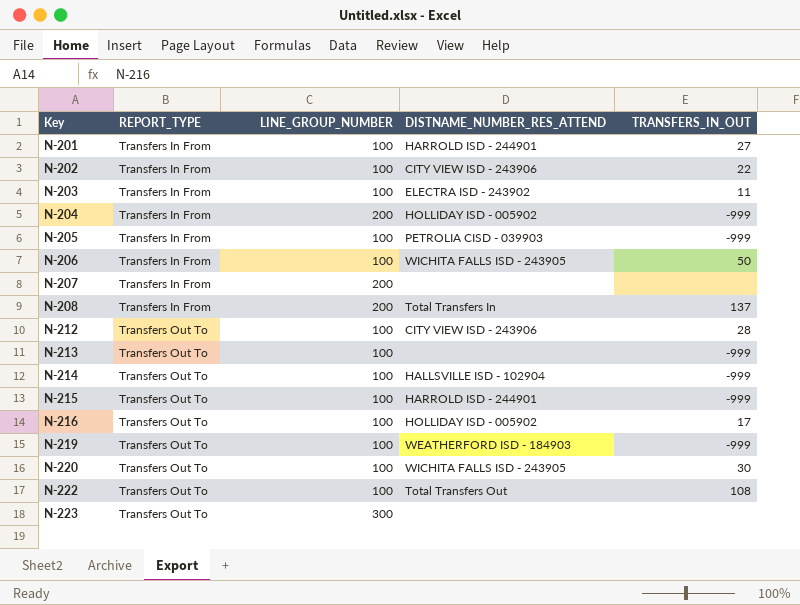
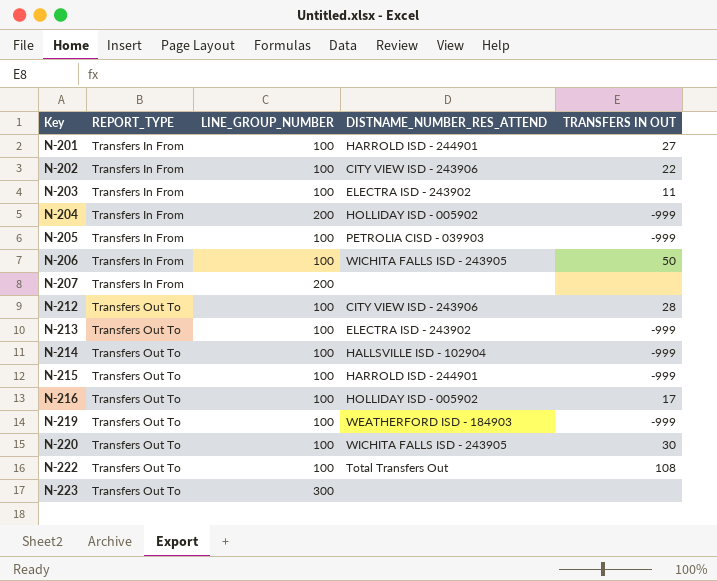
column name: TRANSFERS_IN_OUT -> TRANSFERS IN OUT
row N-208: Transfers In From | 200 | Total Transfers In | 137 -> none
N-213 | DISTNAME_NUMBER_RES_ATTEND: none -> ELECTRA ISD - 243902

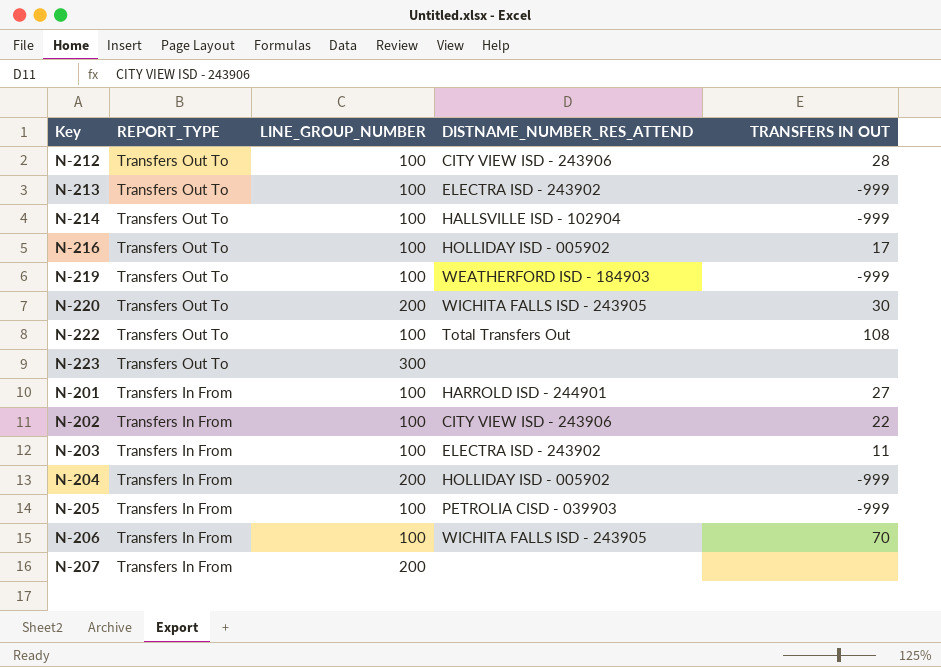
row order: Key ascending -> REPORT_TYPE descending
row N-215: Transfers Out To | 100 | HARROLD ISD - 244901 | -999 -> none
N-220 | LINE_GROUP_NUMBER: 100 -> 200
N-206 | TRANSFERS IN OUT: 50 -> 70

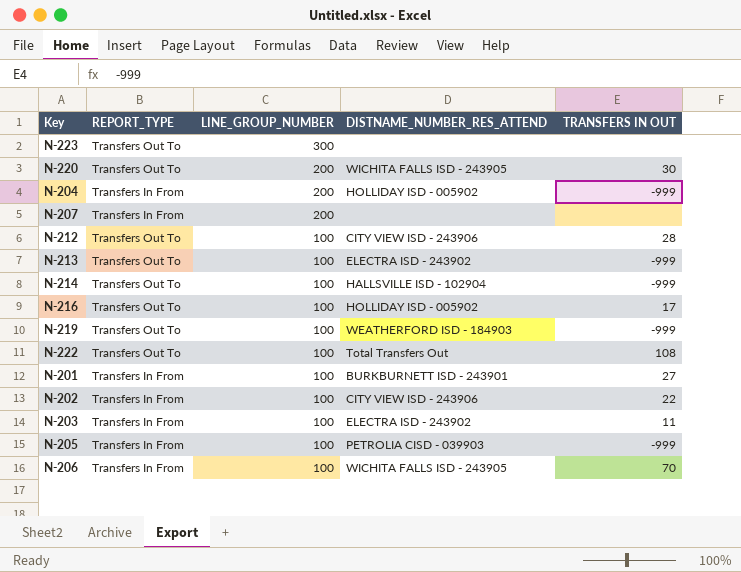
row order: REPORT_TYPE descending -> LINE_GROUP_NUMBER descending
N-201 | DISTNAME_NUMBER_RES_ATTEND: HARROLD ISD - 244901 -> BURKBURNETT ISD - 243901

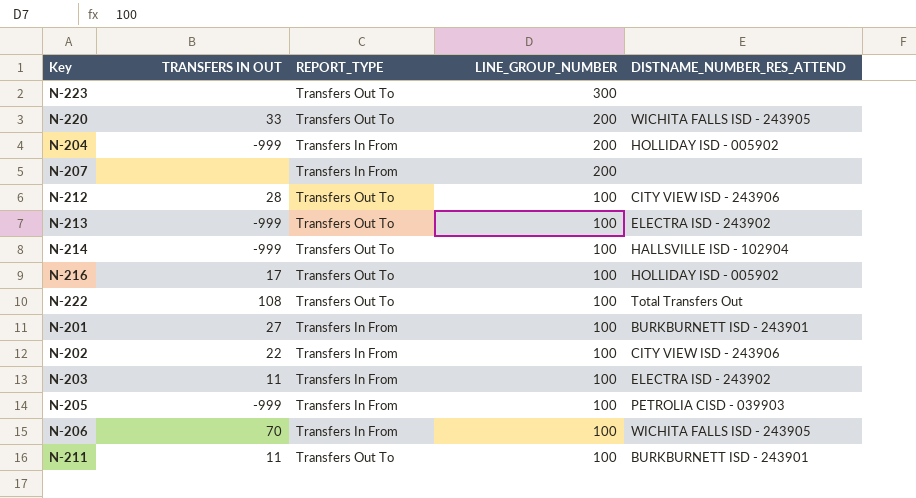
column TRANSFERS IN OUT | position: 5 -> 2
row N-219: Transfers Out To | 100 | WEATHERFORD ISD - 184903 | -999 -> none
N-220 | TRANSFERS IN OUT: 30 -> 33
row N-211: none -> 11 | Transfers Out To | 100 | BURKBURNETT ISD - 243901

